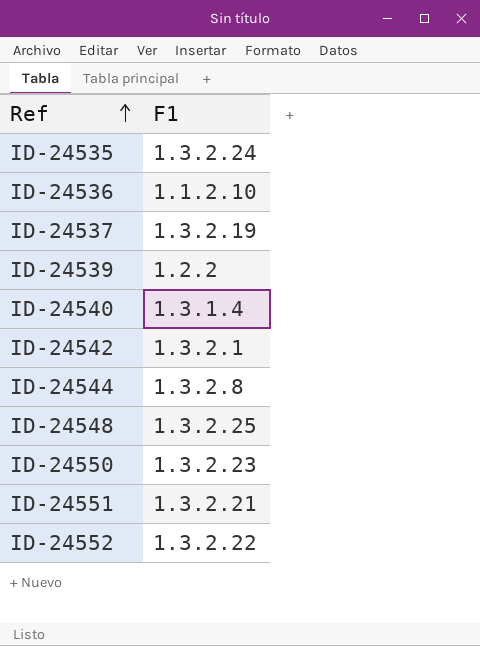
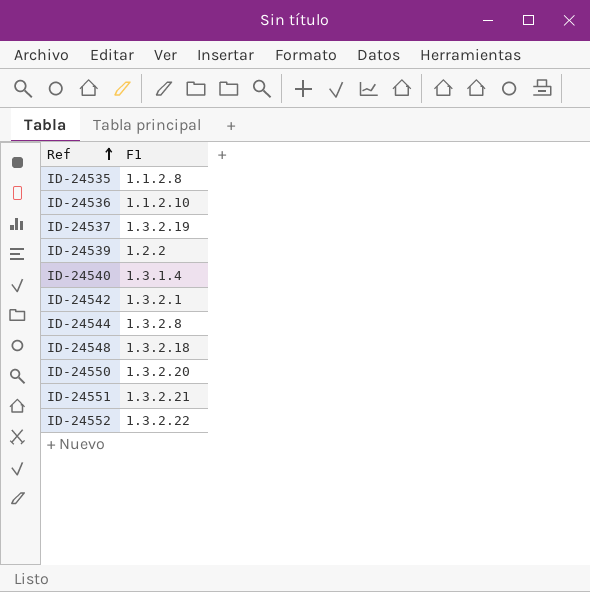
ID-24535 | F1: 1.3.2.24 -> 1.1.2.8
ID-24548 | F1: 1.3.2.25 -> 1.3.2.18
ID-24550 | F1: 1.3.2.23 -> 1.3.2.20

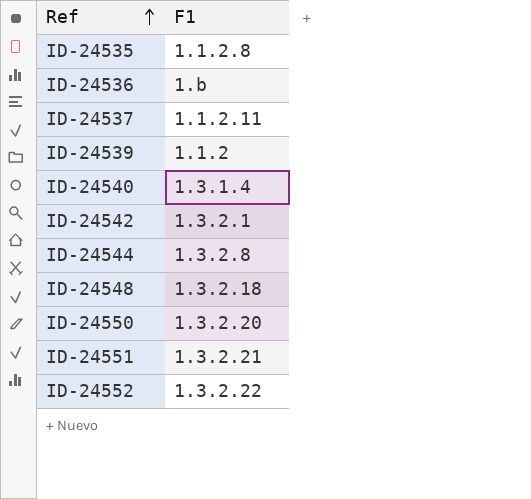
ID-24536 | F1: 1.1.2.10 -> 1.b
ID-24537 | F1: 1.3.2.19 -> 1.1.2.11
ID-24539 | F1: 1.2.2 -> 1.1.2

